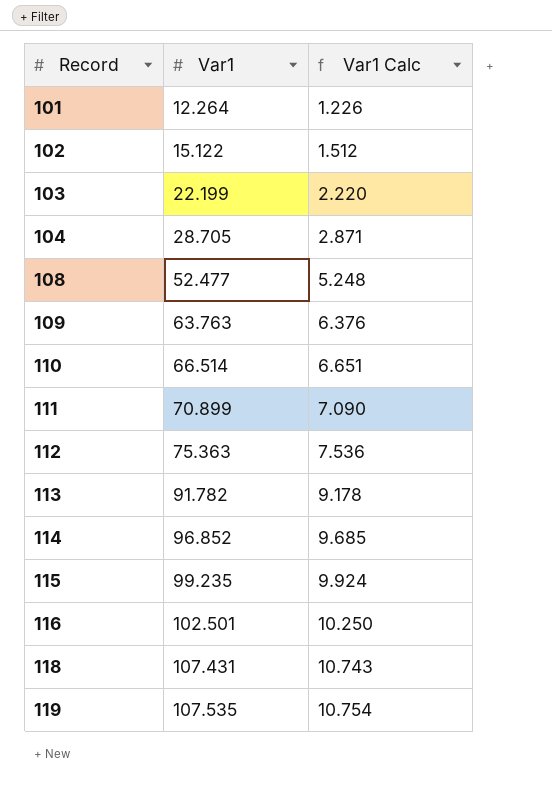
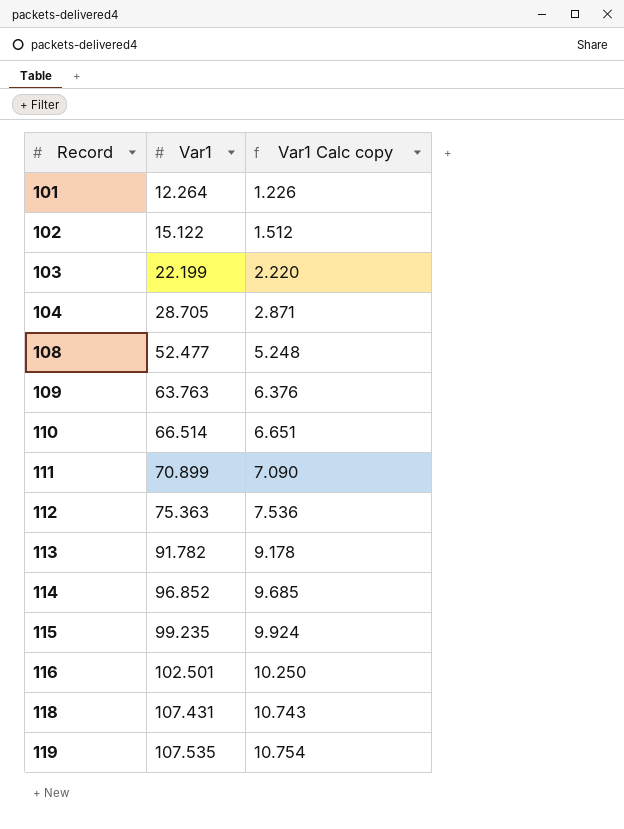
column name: Var1 Calc -> Var1 Calc copy

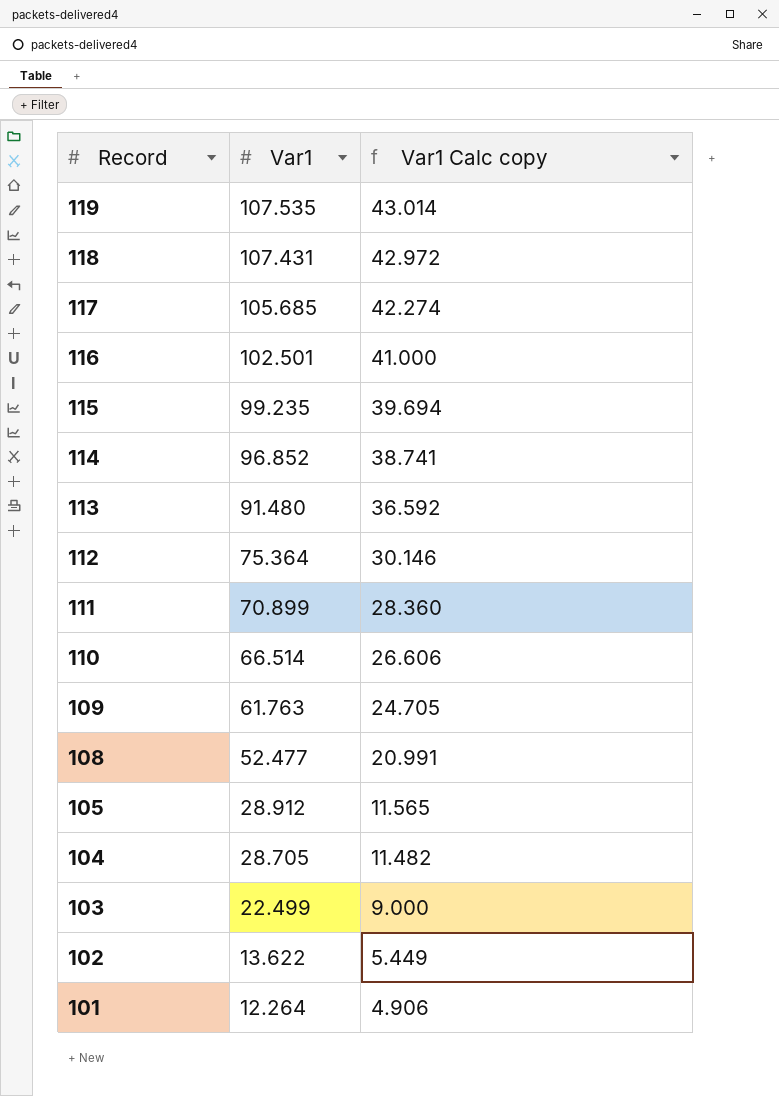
row order: Record ascending -> Record descending
column Var1 Calc copy | formula: [Var1] * 0.1 -> [Var1] * 0.4
row 117: none -> 105.685 | 42.274
113 | Var1: 91.782 -> 91.480
112 | Var1: 75.363 -> 75.364
109 | Var1: 63.763 -> 61.763
row 105: none -> 28.912 | 11.565
103 | Var1: 22.199 -> 22.499
102 | Var1: 15.122 -> 13.622

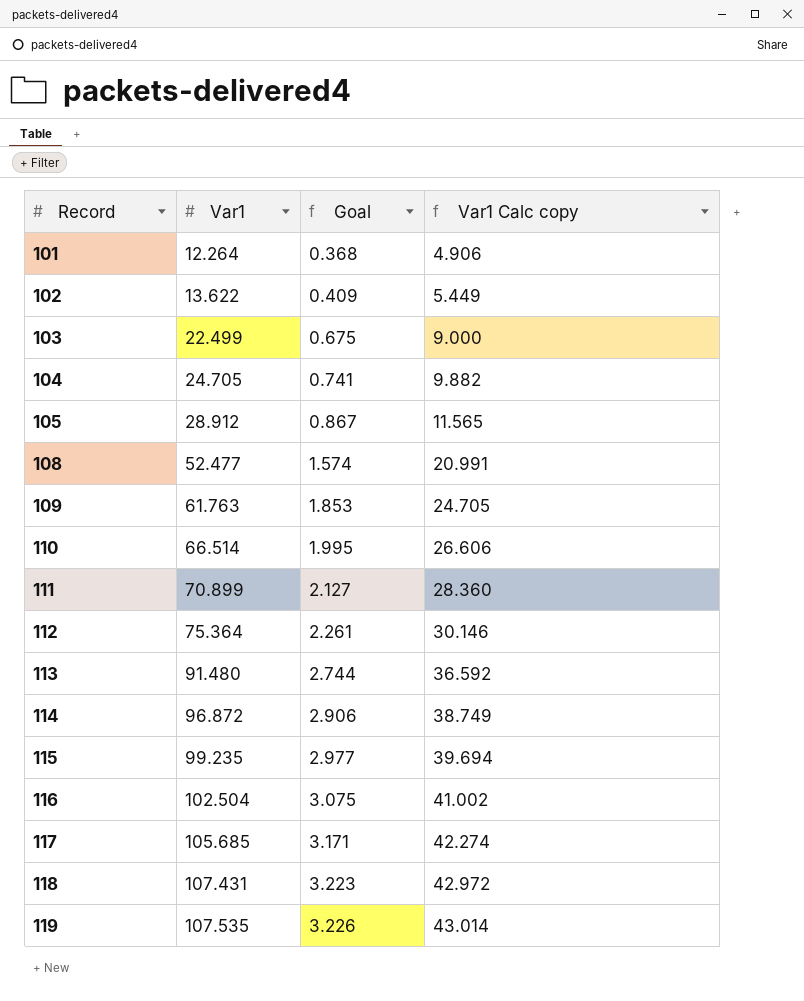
row order: Record descending -> Record ascending
column Goal | formula: none -> [Var1] * 0.03
104 | Var1: 28.705 -> 24.705
104 | Var1 Calc copy: 11.482 -> 9.882
114 | Var1: 96.852 -> 96.872
114 | Var1 Calc copy: 38.741 -> 38.749
116 | Var1: 102.501 -> 102.504
116 | Var1 Calc copy: 41.000 -> 41.002

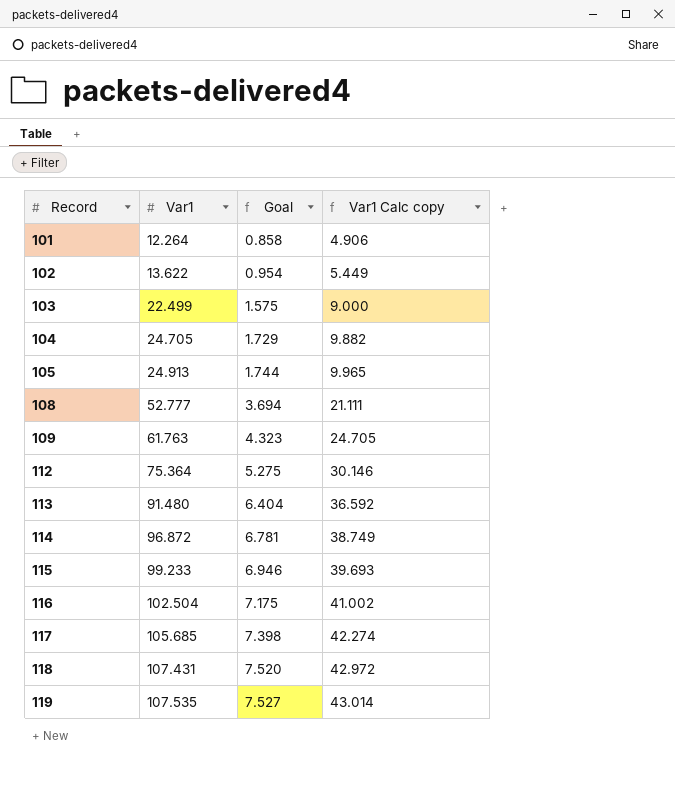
column Goal | formula: [Var1] * 0.03 -> [Var1] * 0.07
row 110: 66.514 | 1.995 | 26.606 -> none
row 111: 70.899 | 2.127 | 28.360 -> none
105 | Var1: 28.912 -> 24.913
105 | Var1 Calc copy: 11.565 -> 9.965
108 | Var1: 52.477 -> 52.777
108 | Var1 Calc copy: 20.991 -> 21.111
115 | Var1: 99.235 -> 99.233
115 | Var1 Calc copy: 39.694 -> 39.693

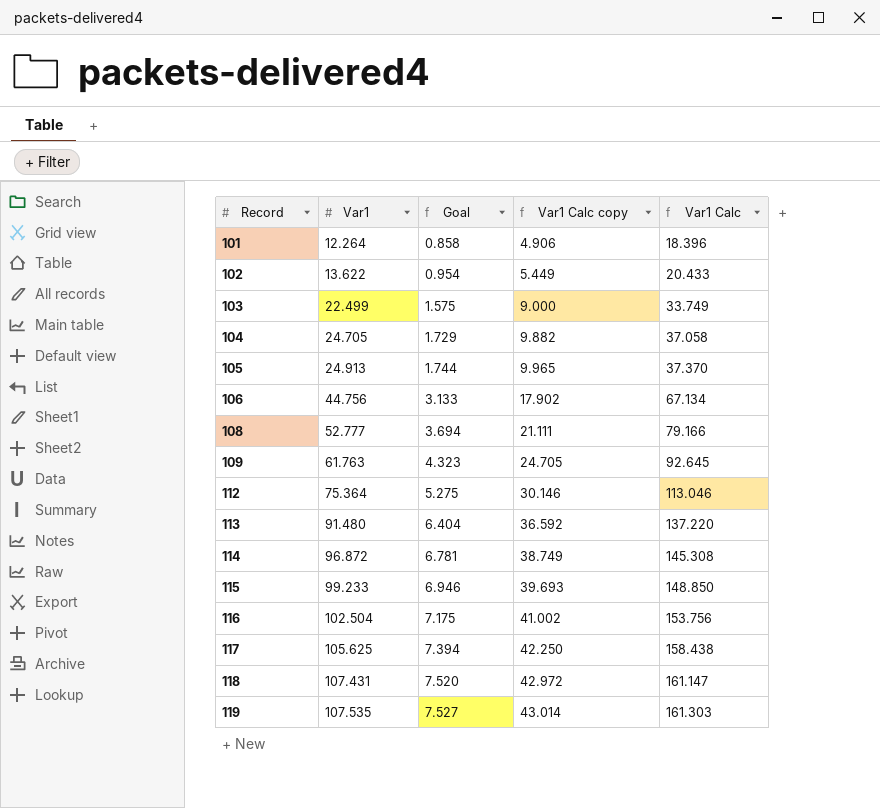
column Var1 Calc | formula: none -> [Var1] * 1.5
row 106: none -> 44.756 | 3.133 | 17.902 | 67.134
117 | Var1: 105.685 -> 105.625
117 | Goal: 7.398 -> 7.394
117 | Var1 Calc copy: 42.274 -> 42.250

